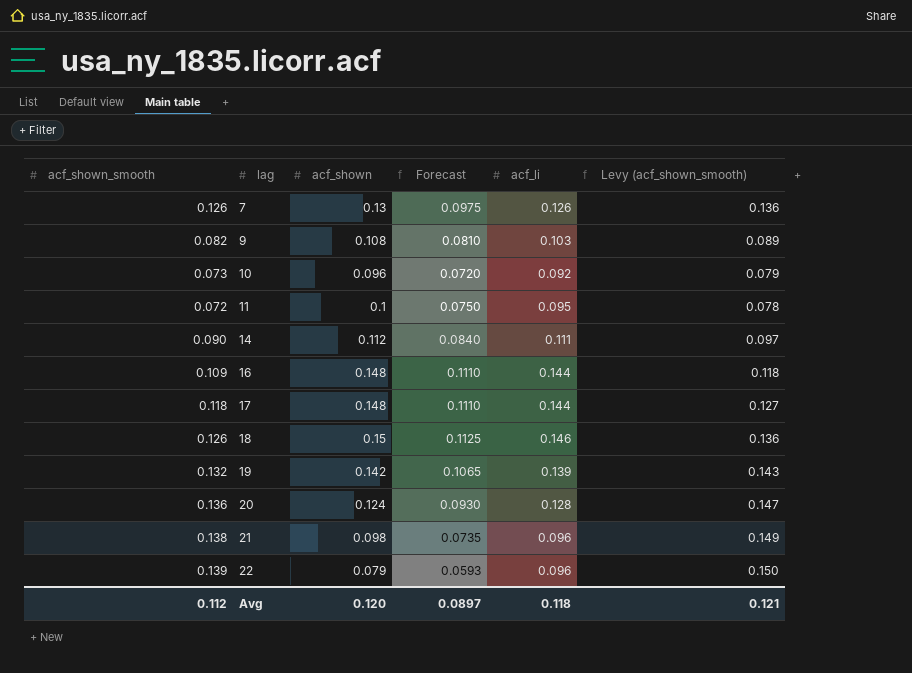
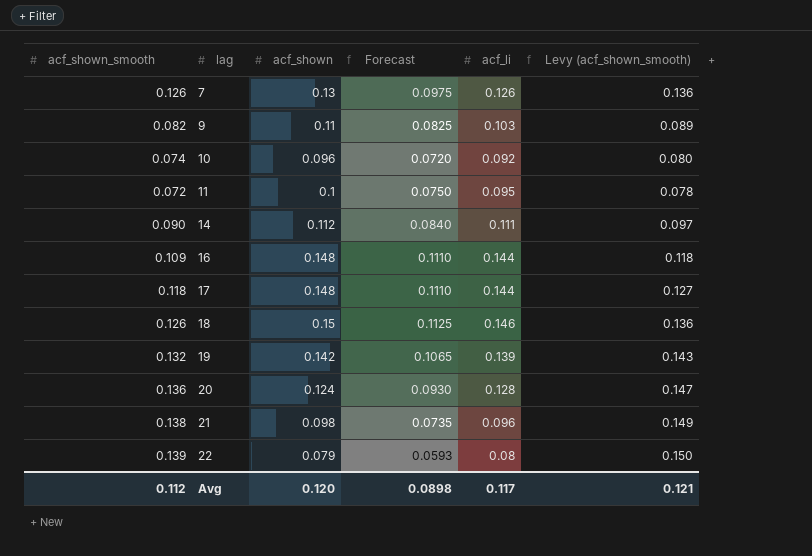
9 | acf_shown: 0.108 -> 0.11
9 | Forecast: 0.0810 -> 0.0825
10 | acf_shown_smooth: 0.073 -> 0.074
10 | Levy (acf_shown_smooth): 0.079 -> 0.080
22 | acf_li: 0.096 -> 0.08
Avg | Forecast: 0.0897 -> 0.0898
Avg | acf_li: 0.118 -> 0.117

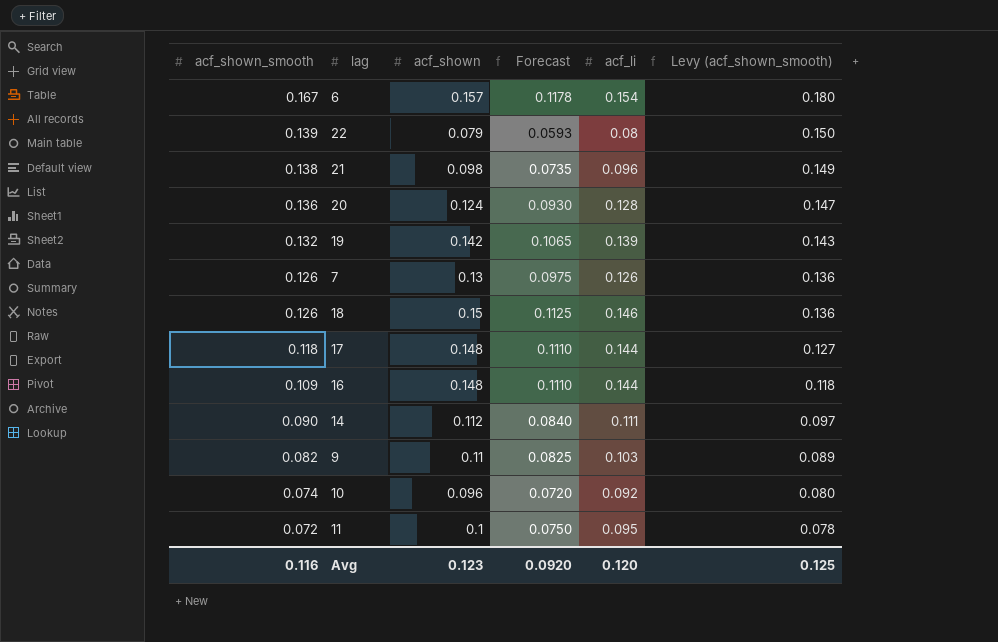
row order: lag ascending -> acf_shown_smooth descending
row 6: none -> 0.167 | 0.157 | 0.1178 | 0.154 | 0.180
Avg | acf_shown_smooth: 0.112 -> 0.116
Avg | acf_shown: 0.120 -> 0.123
Avg | Forecast: 0.0898 -> 0.0920
Avg | acf_li: 0.117 -> 0.120
Avg | Levy (acf_shown_smooth): 0.121 -> 0.125

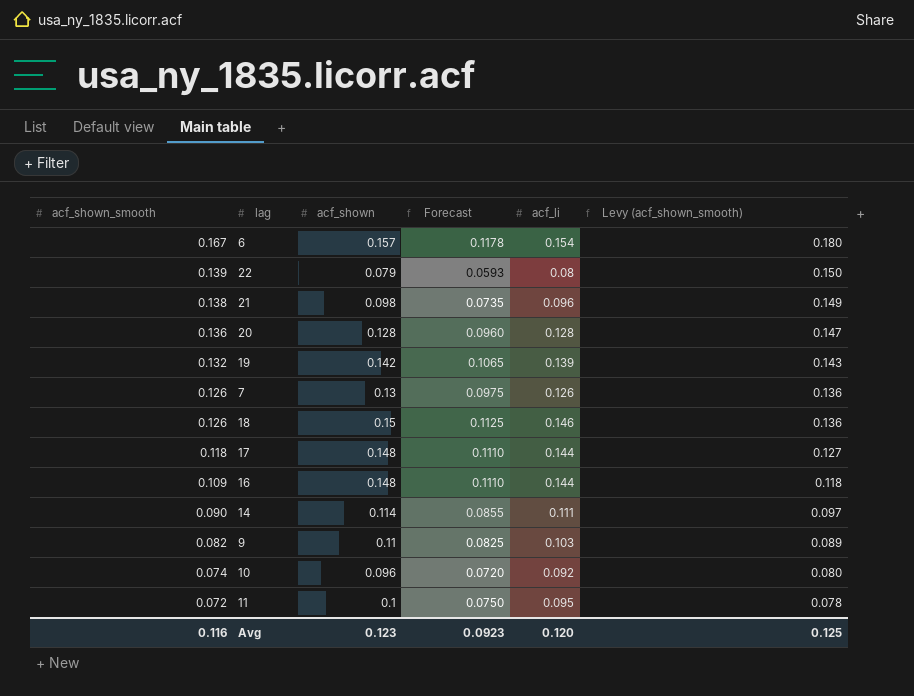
20 | acf_shown: 0.124 -> 0.128
20 | Forecast: 0.0930 -> 0.0960
14 | acf_shown: 0.112 -> 0.114
14 | Forecast: 0.0840 -> 0.0855
Avg | Forecast: 0.0920 -> 0.0923

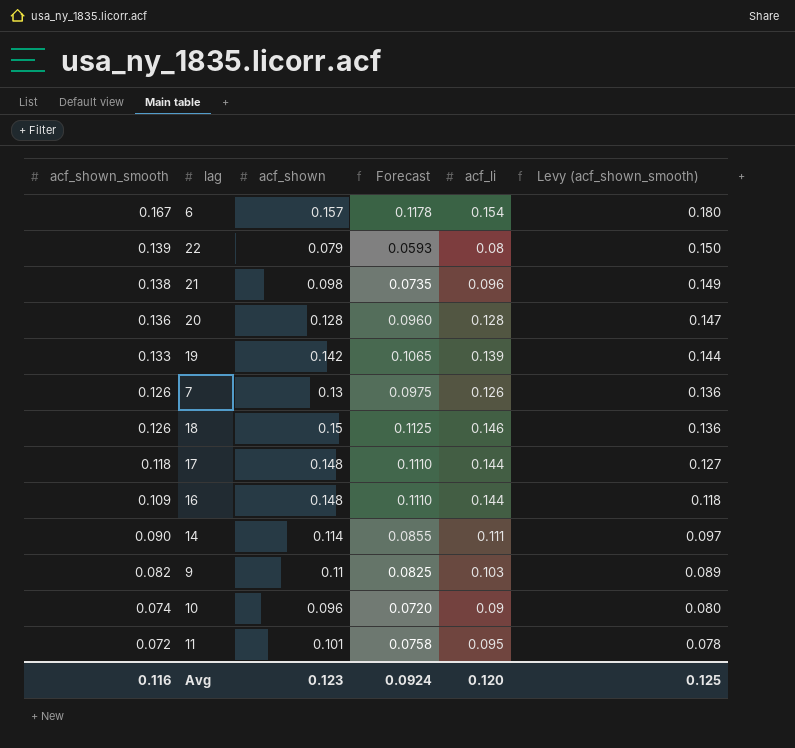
19 | acf_shown_smooth: 0.132 -> 0.133
19 | Levy (acf_shown_smooth): 0.143 -> 0.144
10 | acf_li: 0.092 -> 0.09
11 | acf_shown: 0.1 -> 0.101
11 | Forecast: 0.0750 -> 0.0758
Avg | Forecast: 0.0923 -> 0.0924

